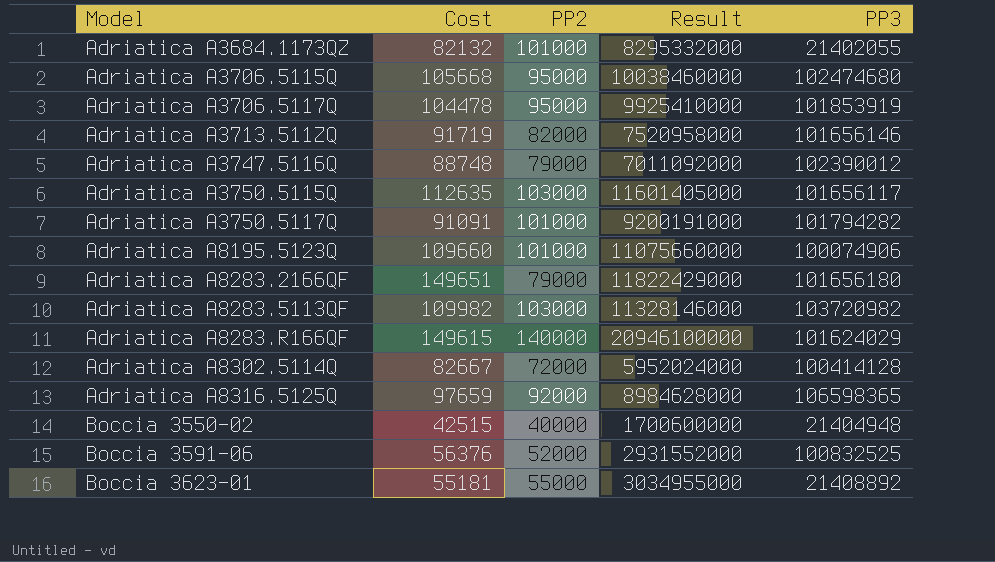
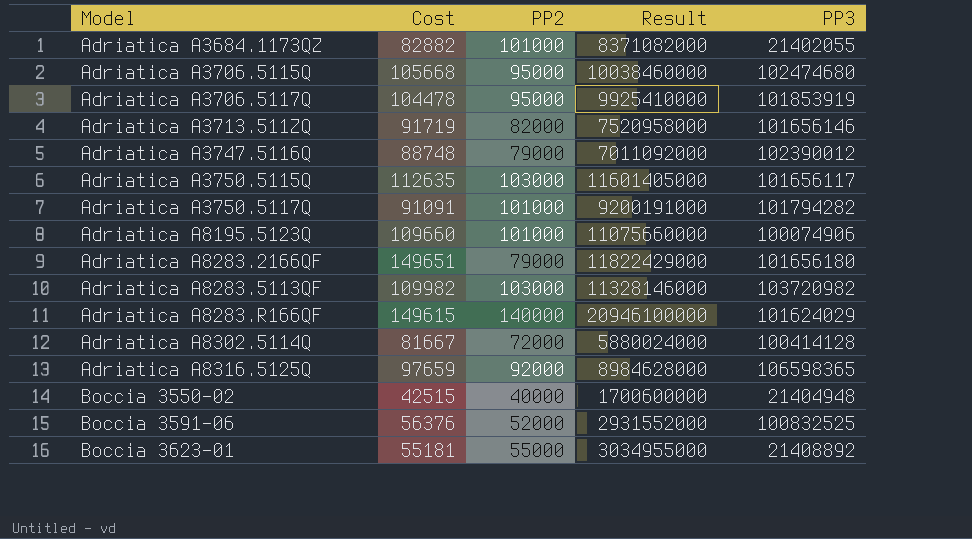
Adriatica A3684.1173QZ | Cost: 82132 -> 82882
Adriatica A3684.1173QZ | Result: 8295332000 -> 8371082000
Adriatica A8302.5114Q | Cost: 82667 -> 81667
Adriatica A8302.5114Q | Result: 5952024000 -> 5880024000

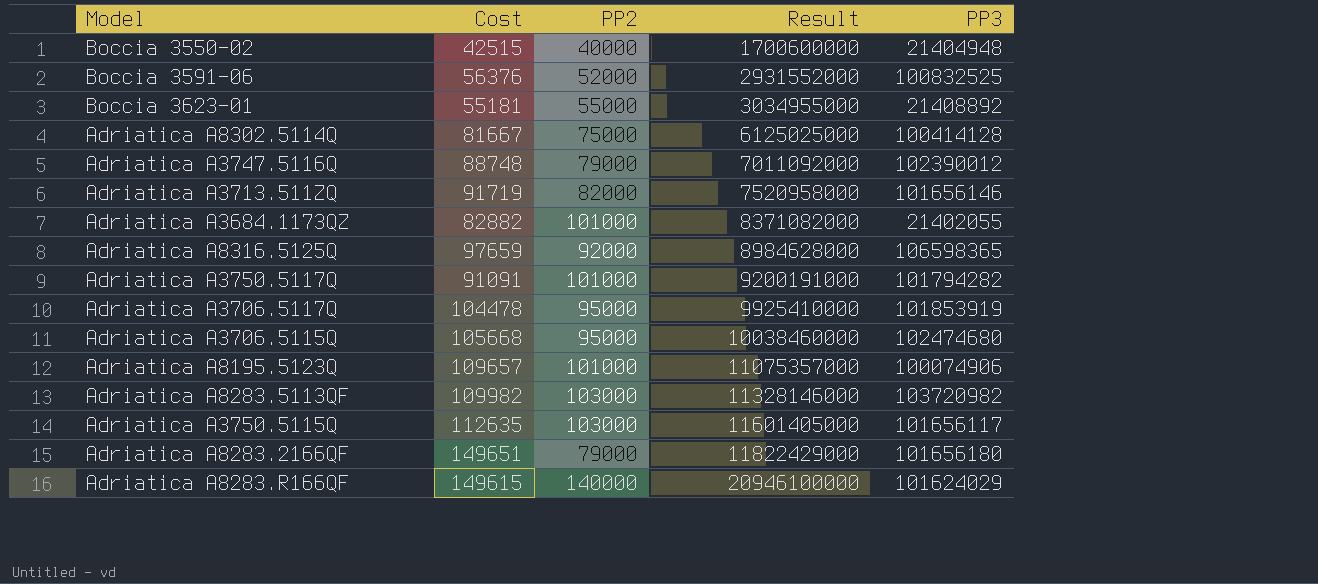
row order: Model ascending -> Result ascending
Adriatica A8302.5114Q | PP2: 72000 -> 75000
Adriatica A8302.5114Q | Result: 5880024000 -> 6125025000
Adriatica A8195.5123Q | Cost: 109660 -> 109657
Adriatica A8195.5123Q | Result: 11075660000 -> 11075357000

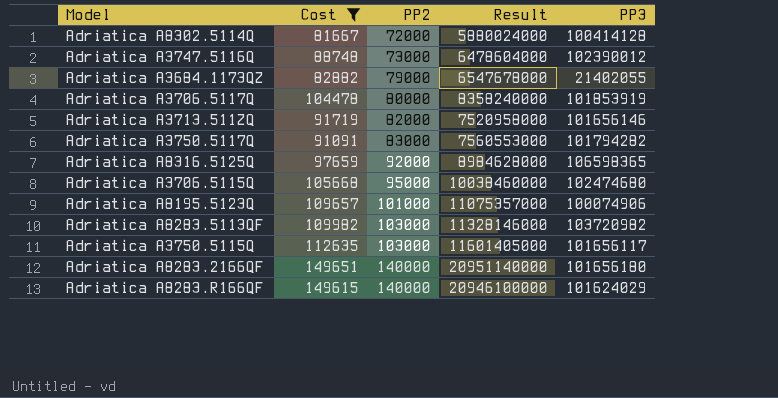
filter: none -> Cost >= 81667
row order: Result ascending -> PP2 ascending
Adriatica A8302.5114Q | PP2: 75000 -> 72000
Adriatica A8302.5114Q | Result: 6125025000 -> 5880024000
Adriatica A3747.5116Q | PP2: 79000 -> 73000
Adriatica A3747.5116Q | Result: 7011092000 -> 6478604000
Adriatica A3684.1173QZ | PP2: 101000 -> 79000
Adriatica A3684.1173QZ | Result: 8371082000 -> 6547678000
Adriatica A3706.5117Q | PP2: 95000 -> 80000
Adriatica A3706.5117Q | Result: 9925410000 -> 8358240000
Adriatica A3750.5117Q | PP2: 101000 -> 83000
Adriatica A3750.5117Q | Result: 9200191000 -> 7560553000
Adriatica A8283.2166QF | PP2: 79000 -> 140000
Adriatica A8283.2166QF | Result: 11822429000 -> 20951140000

